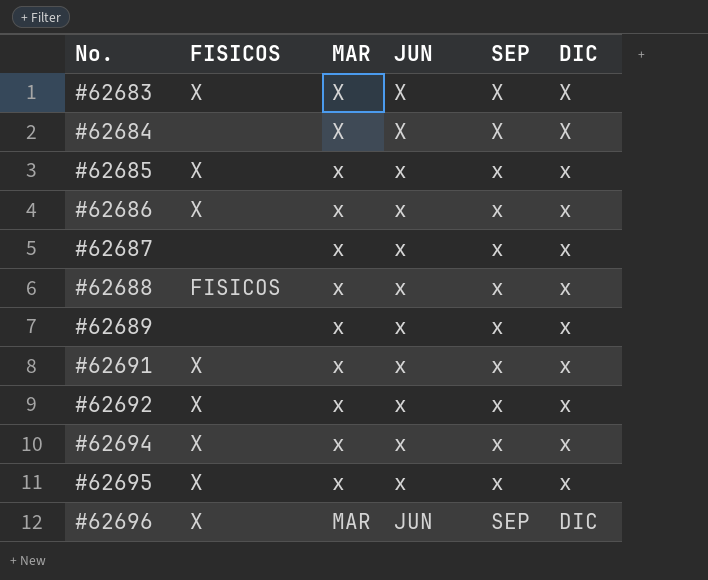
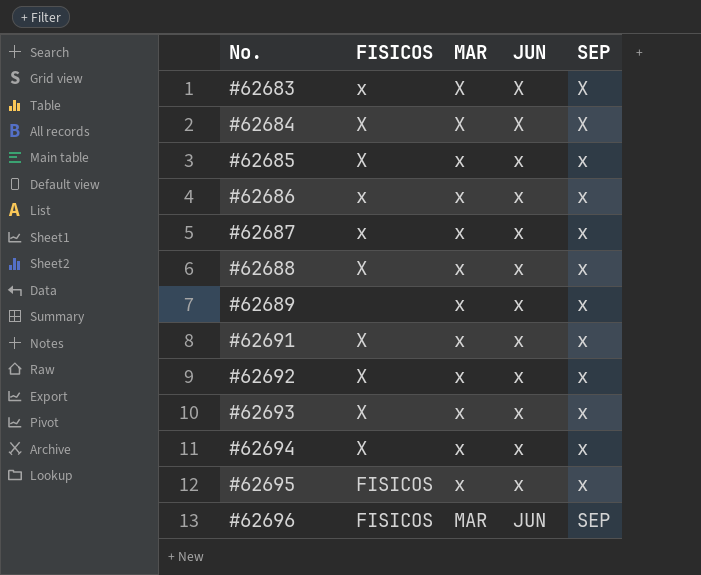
column DIC | position: 6 -> none
#62683 | FISICOS: X -> x
#62684 | FISICOS: none -> X
#62686 | FISICOS: X -> x
#62687 | FISICOS: none -> x
#62688 | FISICOS: FISICOS -> X
row #62693: none -> X | x | x | x
#62695 | FISICOS: X -> FISICOS
#62696 | FISICOS: X -> FISICOS

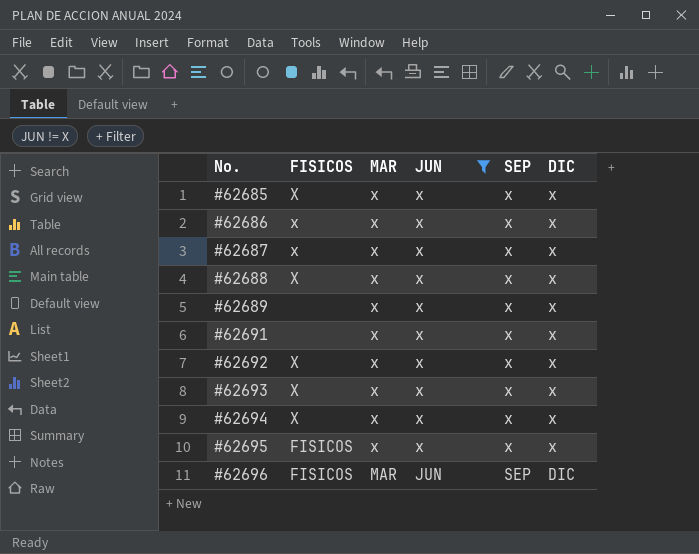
filter: none -> JUN != X
column DIC | position: none -> 6
#62691 | FISICOS: X -> none

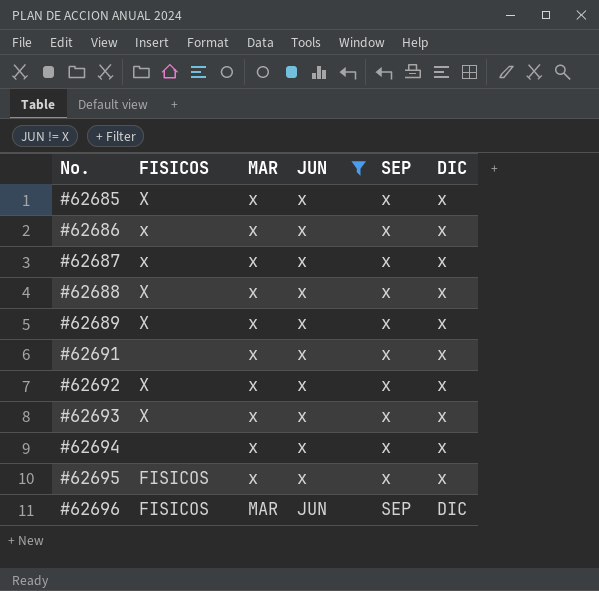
#62689 | FISICOS: none -> X
#62694 | FISICOS: X -> none

